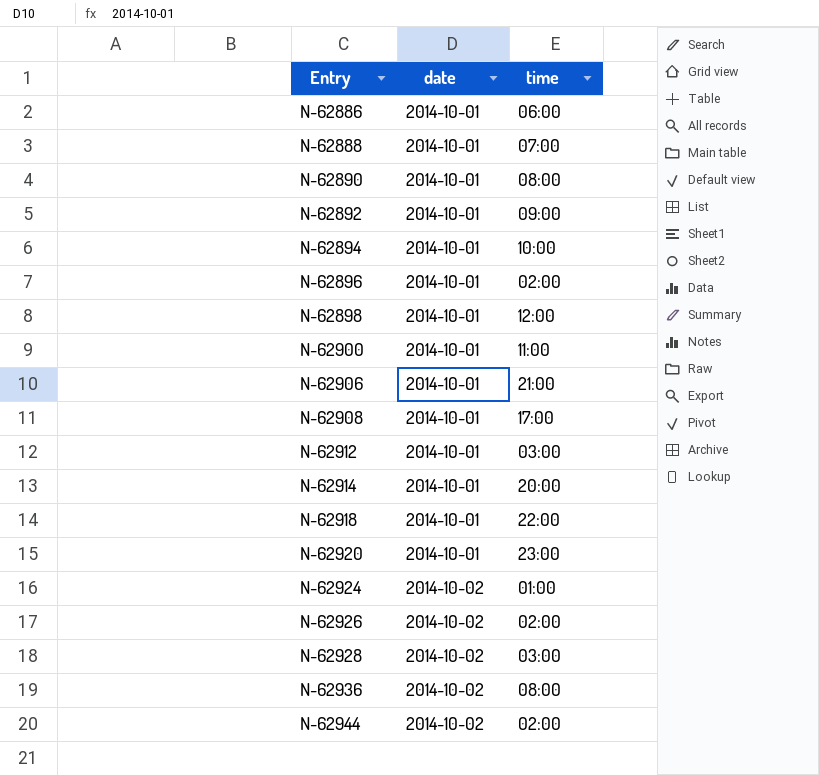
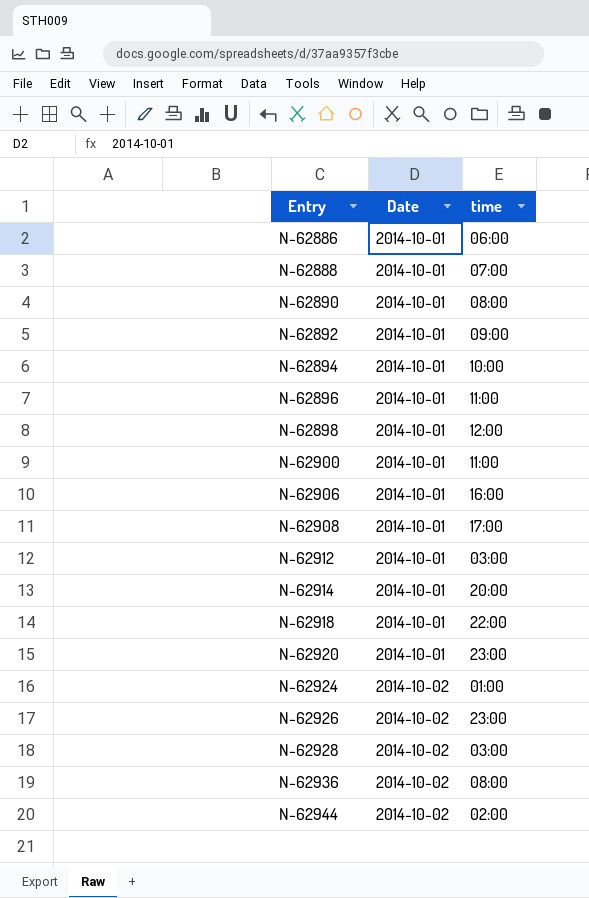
column name: date -> Date
N-62896 | time: 02:00 -> 11:00
N-62906 | time: 21:00 -> 16:00
N-62926 | time: 02:00 -> 23:00

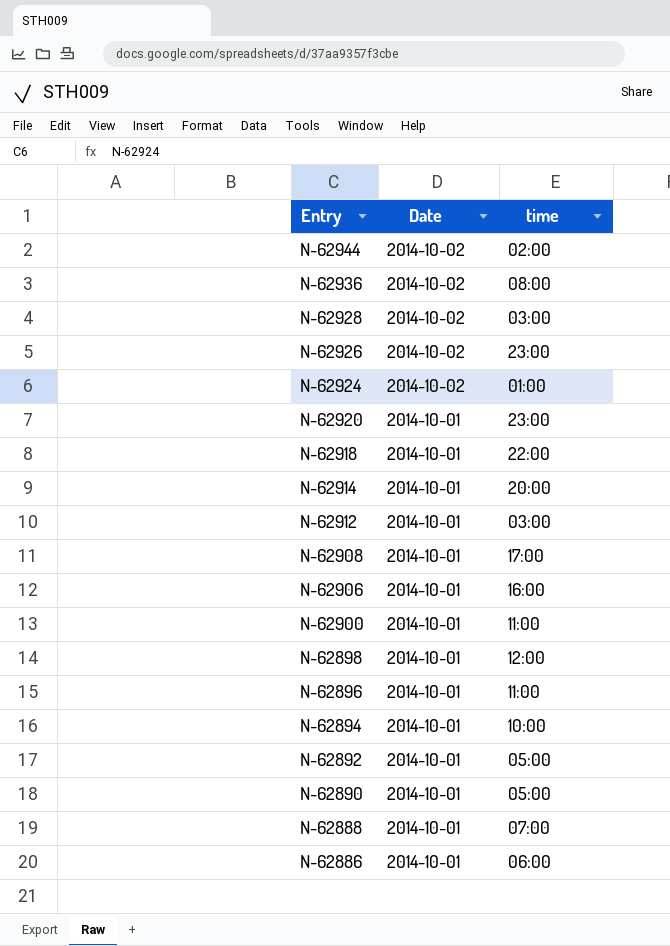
row order: Entry ascending -> Entry descending
N-62892 | time: 09:00 -> 05:00
N-62890 | time: 08:00 -> 05:00

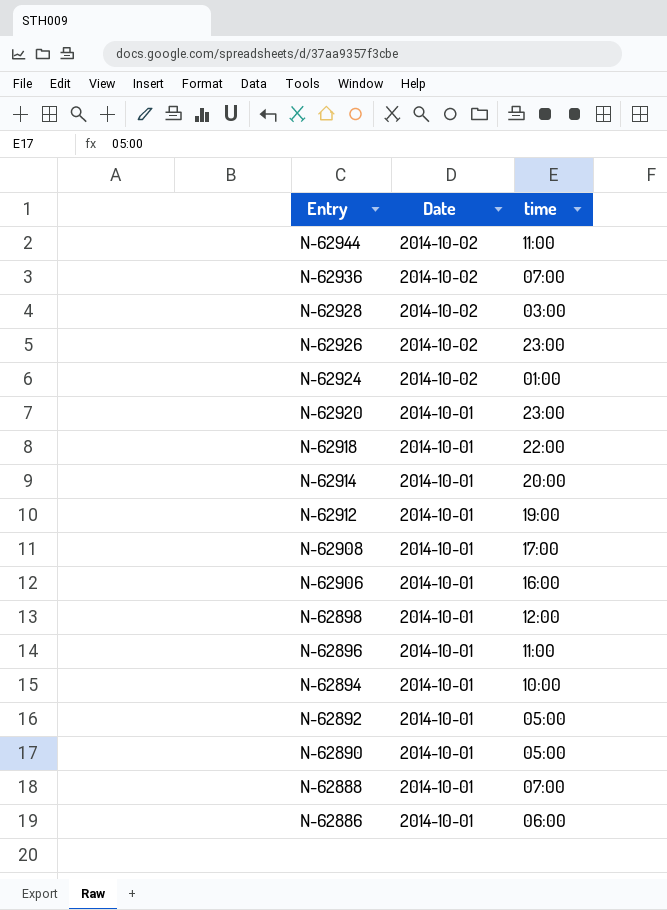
row N-62900: 2014-10-01 | 11:00 -> none
N-62944 | time: 02:00 -> 11:00
N-62936 | time: 08:00 -> 07:00
N-62912 | time: 03:00 -> 19:00

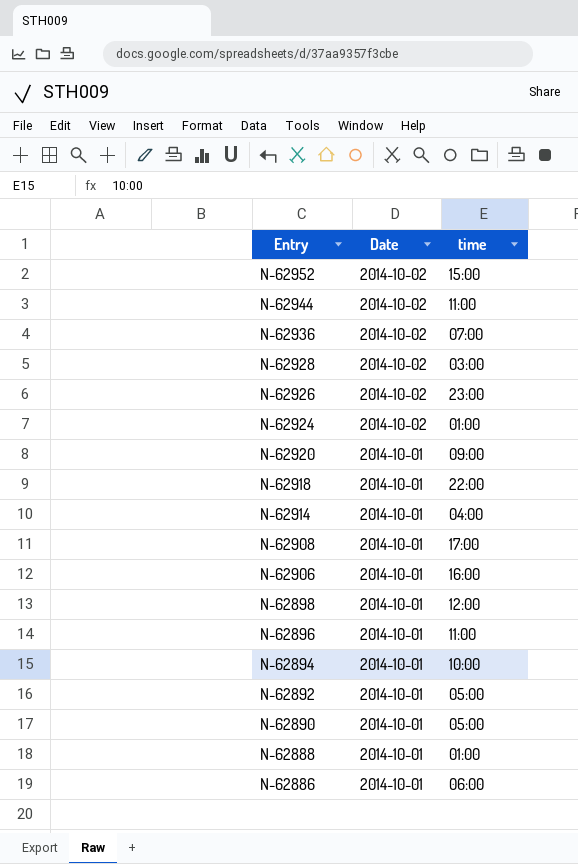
row N-62912: 2014-10-01 | 19:00 -> none
row N-62952: none -> 2014-10-02 | 15:00
N-62920 | time: 23:00 -> 09:00
N-62914 | time: 20:00 -> 04:00
N-62888 | time: 07:00 -> 01:00

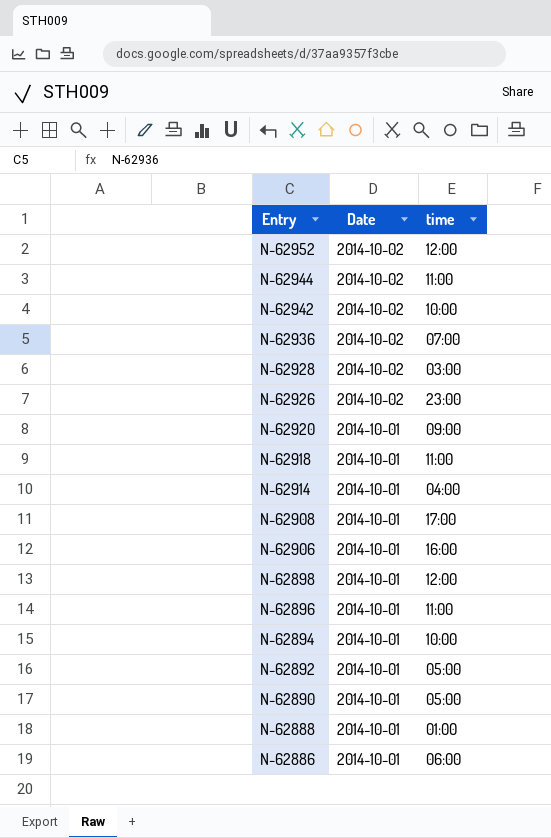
row N-62924: 2014-10-02 | 01:00 -> none
N-62952 | time: 15:00 -> 12:00
row N-62942: none -> 2014-10-02 | 10:00
N-62918 | time: 22:00 -> 11:00

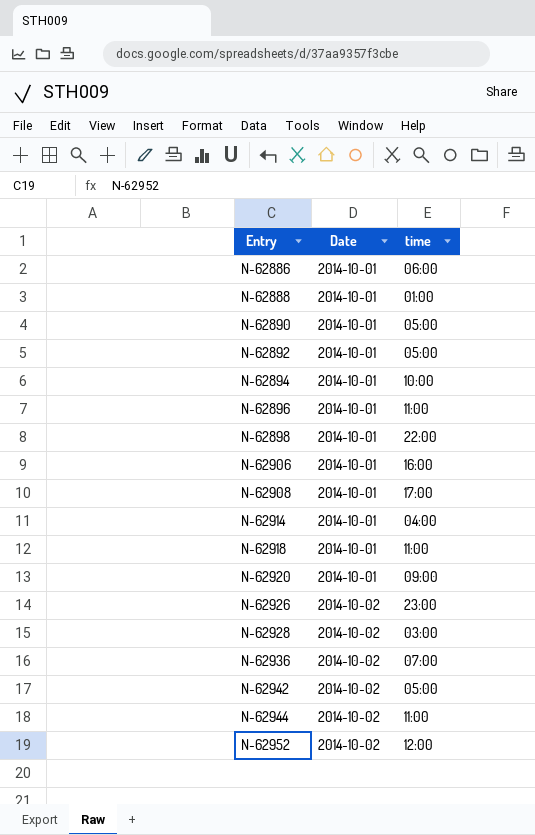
row order: Entry descending -> Entry ascending
N-62898 | time: 12:00 -> 22:00
N-62942 | time: 10:00 -> 05:00

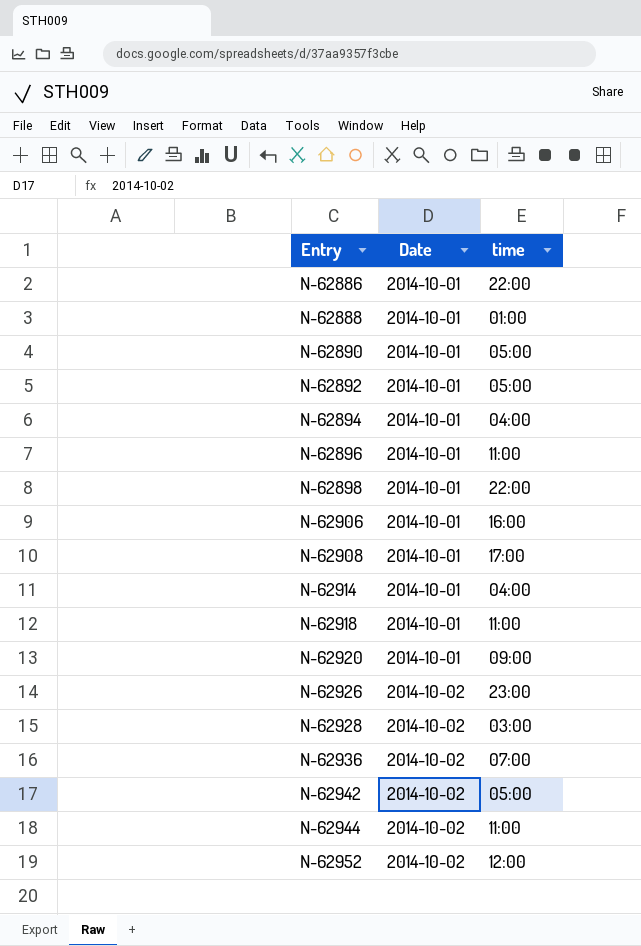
N-62886 | time: 06:00 -> 22:00
N-62894 | time: 10:00 -> 04:00

